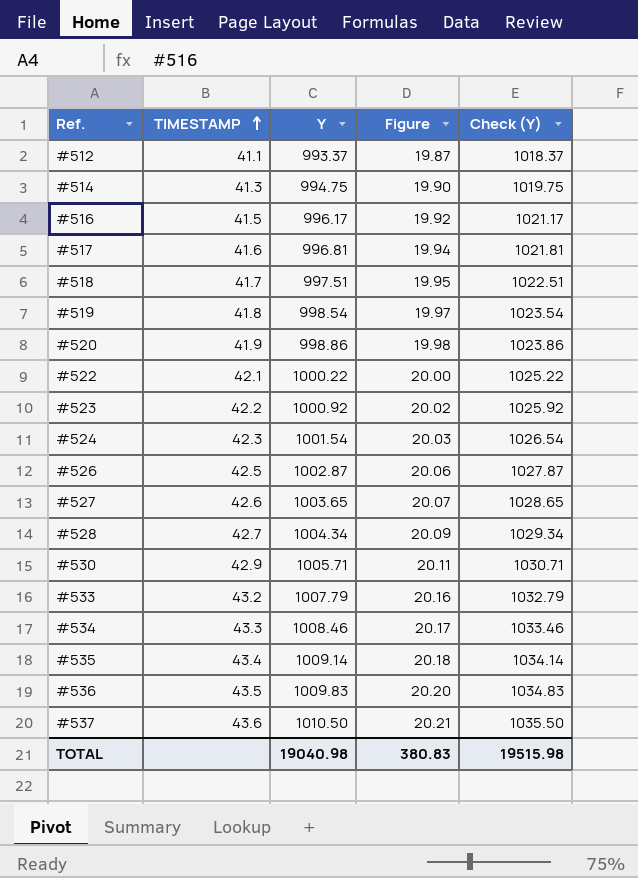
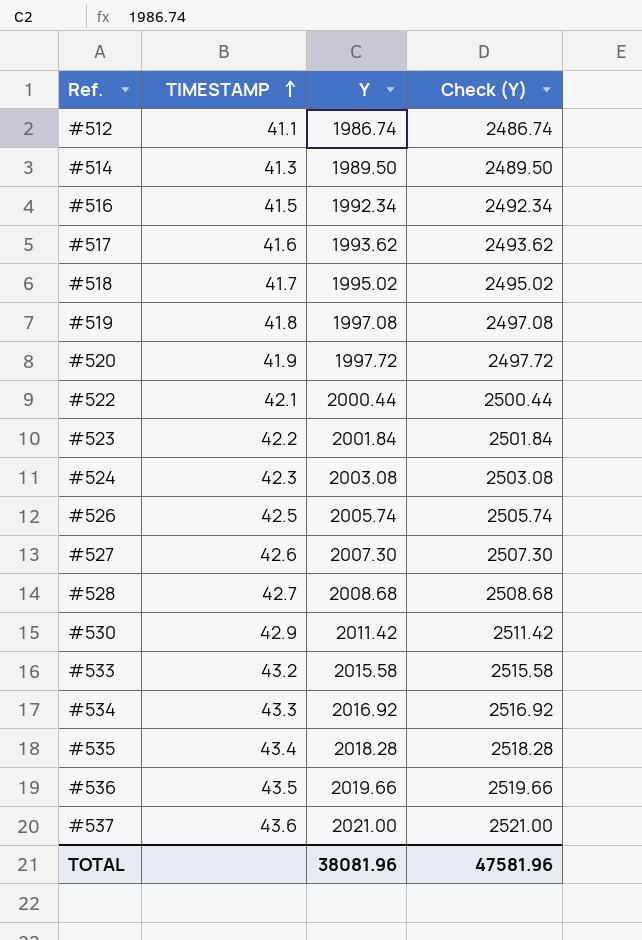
column Figure | formula: [Y] * 0.02 -> none
column Check (Y) | formula: [Y] + 25 -> [Y] + 500
#512 | Y: 993.37 -> 1986.74
#514 | Y: 994.75 -> 1989.50
#516 | Y: 996.17 -> 1992.34
#517 | Y: 996.81 -> 1993.62
#518 | Y: 997.51 -> 1995.02
#519 | Y: 998.54 -> 1997.08
#520 | Y: 998.86 -> 1997.72
#522 | Y: 1000.22 -> 2000.44
#523 | Y: 1000.92 -> 2001.84
#524 | Y: 1001.54 -> 2003.08
#526 | Y: 1002.87 -> 2005.74
#527 | Y: 1003.65 -> 2007.30
#528 | Y: 1004.34 -> 2008.68
#530 | Y: 1005.71 -> 2011.42
#533 | Y: 1007.79 -> 2015.58
#534 | Y: 1008.46 -> 2016.92
#535 | Y: 1009.14 -> 2018.28
#536 | Y: 1009.83 -> 2019.66
#537 | Y: 1010.50 -> 2021.00
TOTAL | Y: 19040.98 -> 38081.96
TOTAL | Check (Y): 19515.98 -> 47581.96

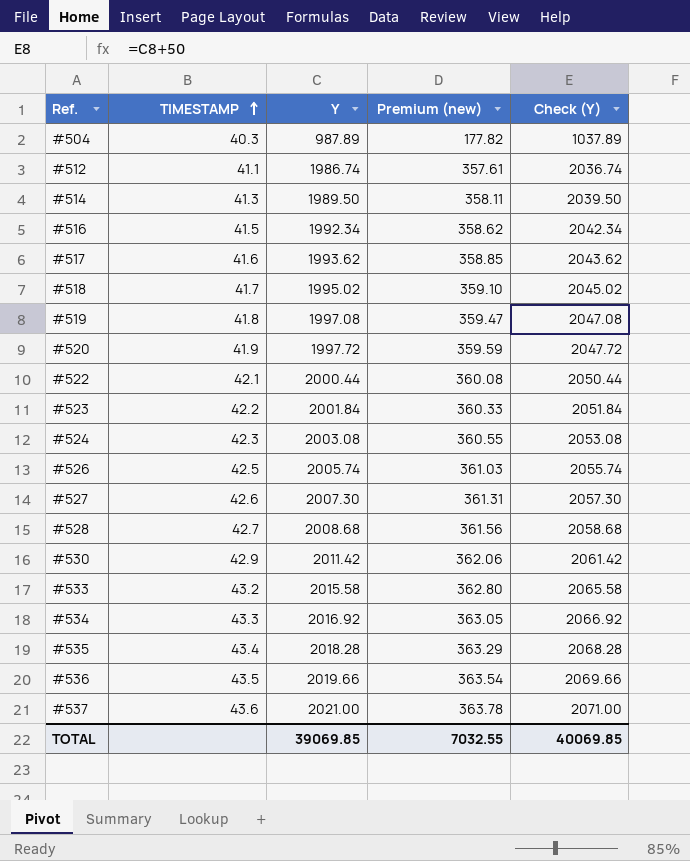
column Premium (new) | formula: none -> [Y] * 0.18
column Check (Y) | formula: [Y] + 500 -> [Y] + 50
row #504: none -> 40.3 | 987.89 | 177.82 | 1037.89
TOTAL | Y: 38081.96 -> 39069.85
TOTAL | Check (Y): 47581.96 -> 40069.85

